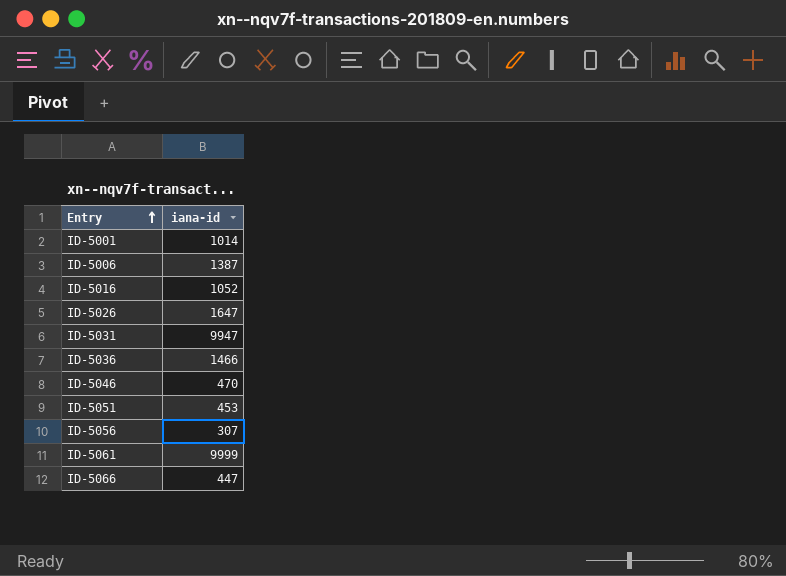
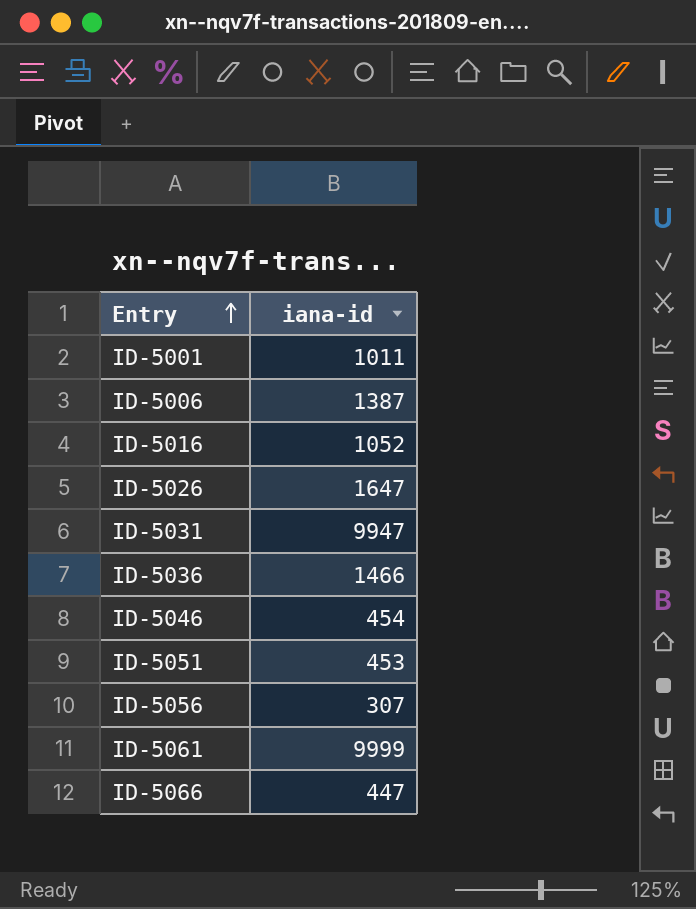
ID-5001 | iana-id: 1014 -> 1011
ID-5046 | iana-id: 470 -> 454

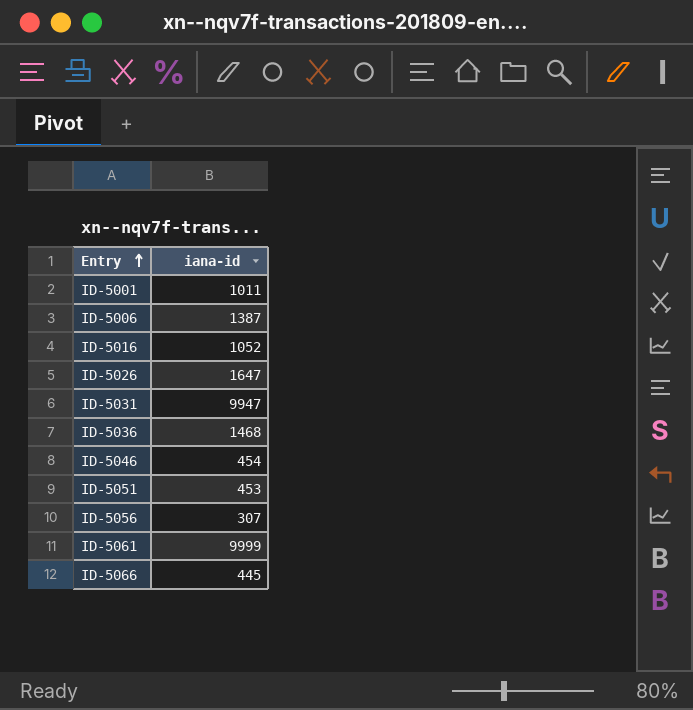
ID-5036 | iana-id: 1466 -> 1468
ID-5066 | iana-id: 447 -> 445

